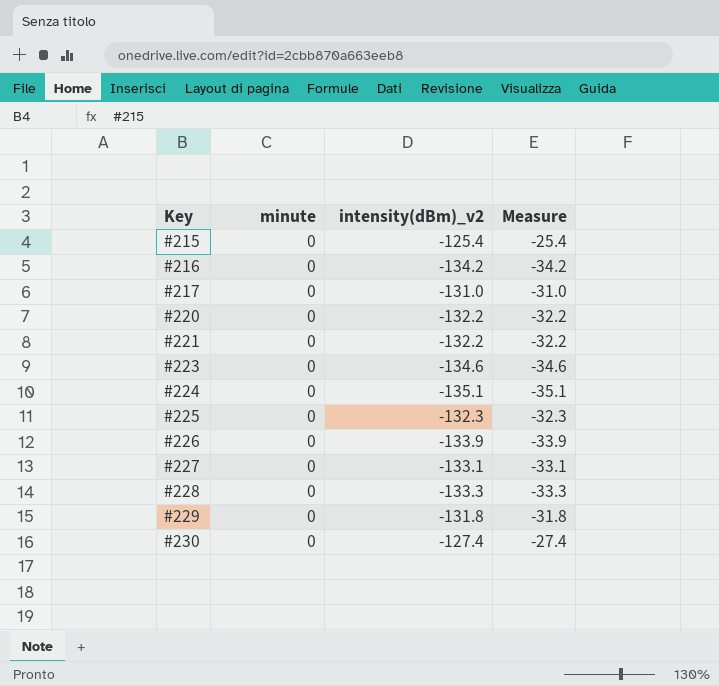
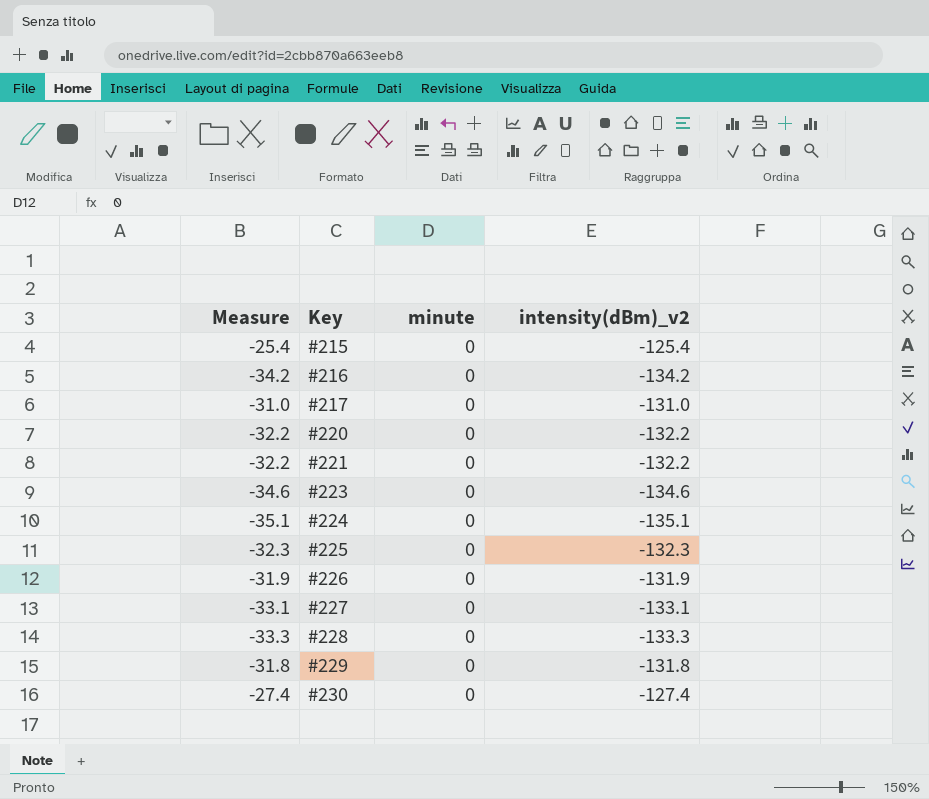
column Measure | position: 4 -> 1
#226 | Measure: -33.9 -> -31.9
#226 | intensity(dBm)_v2: -133.9 -> -131.9

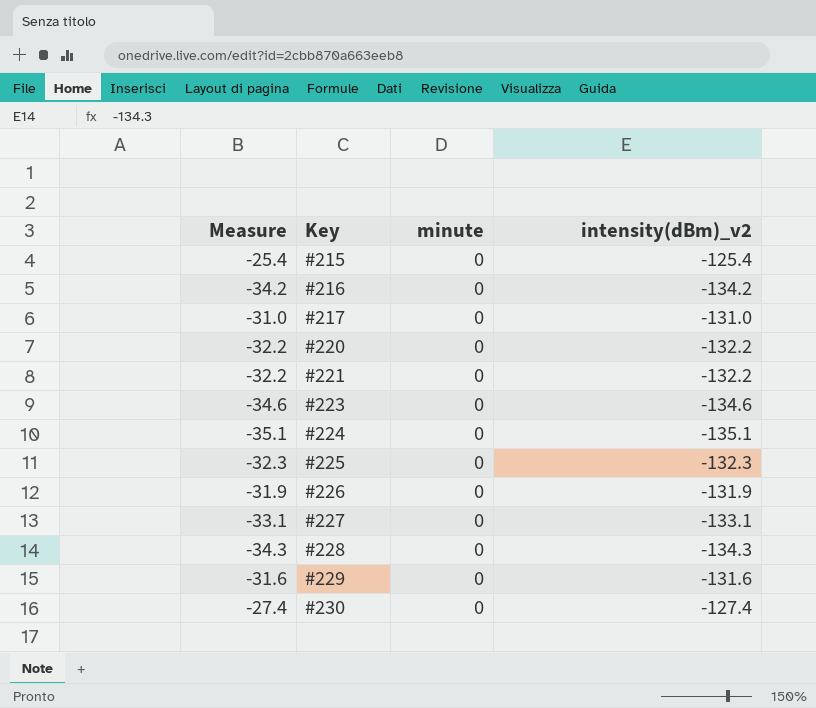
#228 | Measure: -33.3 -> -34.3
#228 | intensity(dBm)_v2: -133.3 -> -134.3
#229 | Measure: -31.8 -> -31.6
#229 | intensity(dBm)_v2: -131.8 -> -131.6

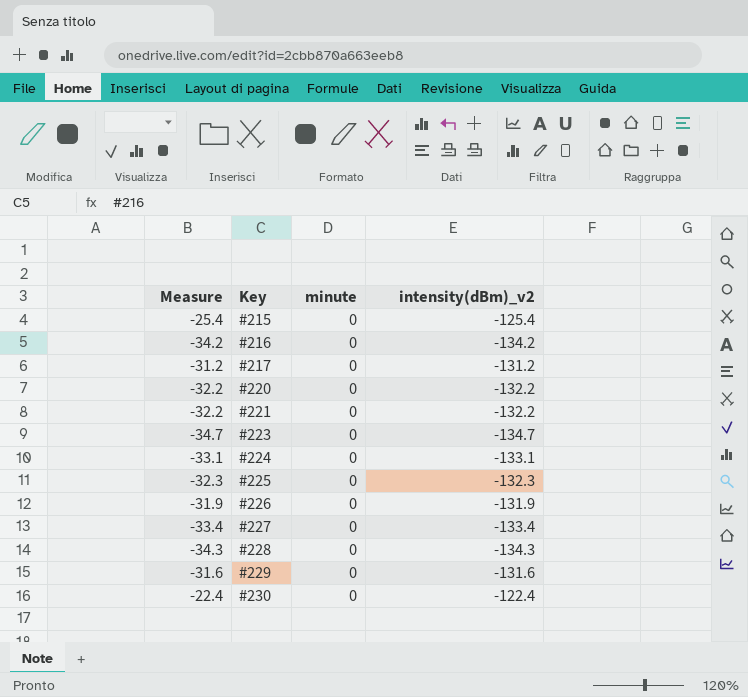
#217 | Measure: -31.0 -> -31.2
#217 | intensity(dBm)_v2: -131.0 -> -131.2
#223 | Measure: -34.6 -> -34.7
#223 | intensity(dBm)_v2: -134.6 -> -134.7
#224 | Measure: -35.1 -> -33.1
#224 | intensity(dBm)_v2: -135.1 -> -133.1
#227 | Measure: -33.1 -> -33.4
#227 | intensity(dBm)_v2: -133.1 -> -133.4
#230 | Measure: -27.4 -> -22.4
#230 | intensity(dBm)_v2: -127.4 -> -122.4

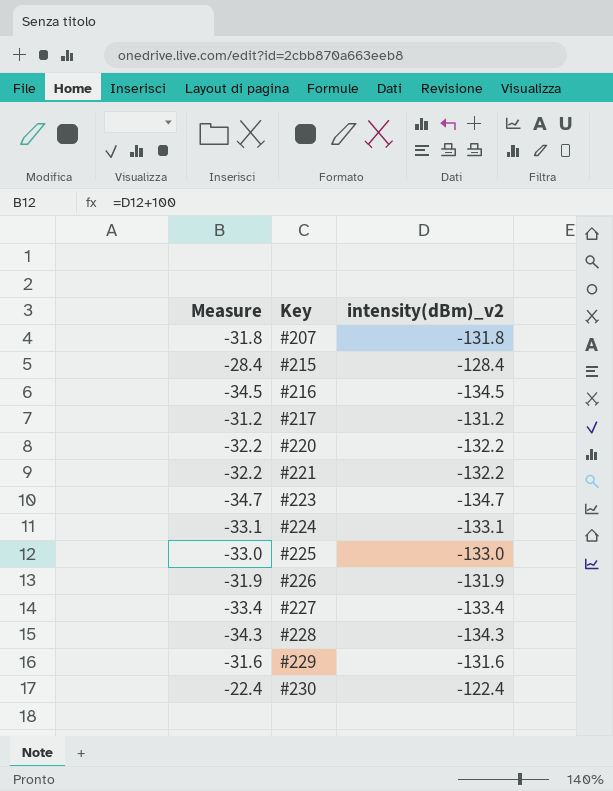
column minute | position: 3 -> none
row #207: none -> -31.8 | -131.8
#215 | Measure: -25.4 -> -28.4
#215 | intensity(dBm)_v2: -125.4 -> -128.4
#216 | Measure: -34.2 -> -34.5
#216 | intensity(dBm)_v2: -134.2 -> -134.5
#225 | Measure: -32.3 -> -33.0
#225 | intensity(dBm)_v2: -132.3 -> -133.0

